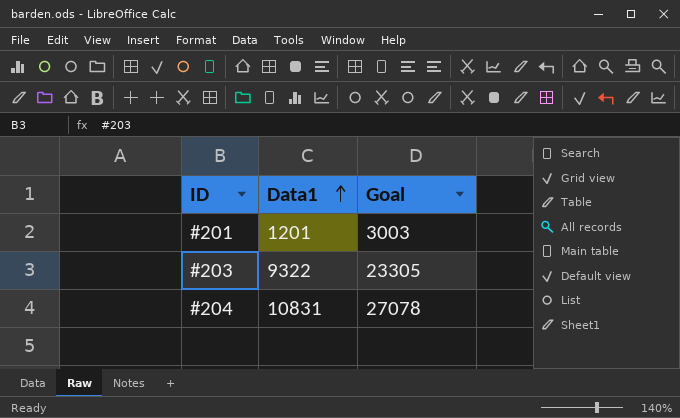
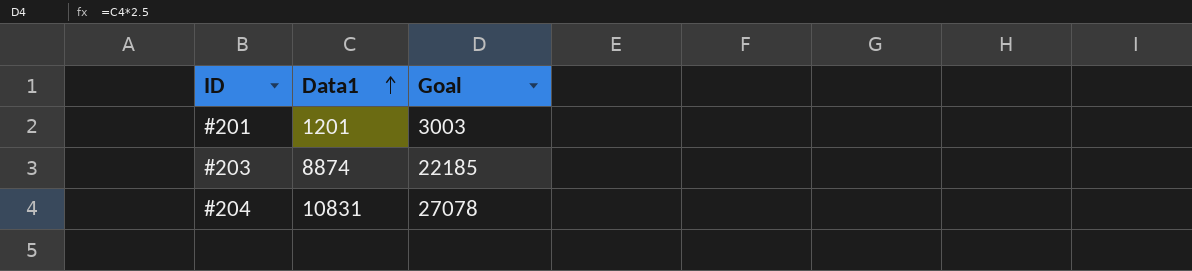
#203 | Data1: 9322 -> 8874
#203 | Goal: 23305 -> 22185

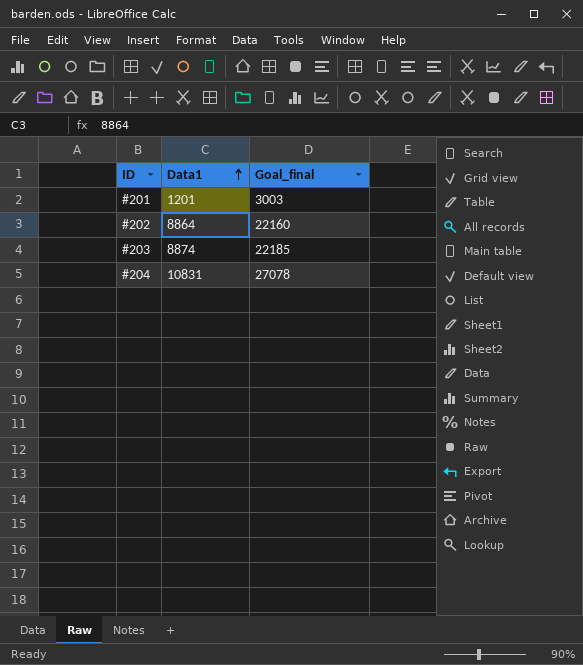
column name: Goal -> Goal_final
row #202: none -> 8864 | 22160

